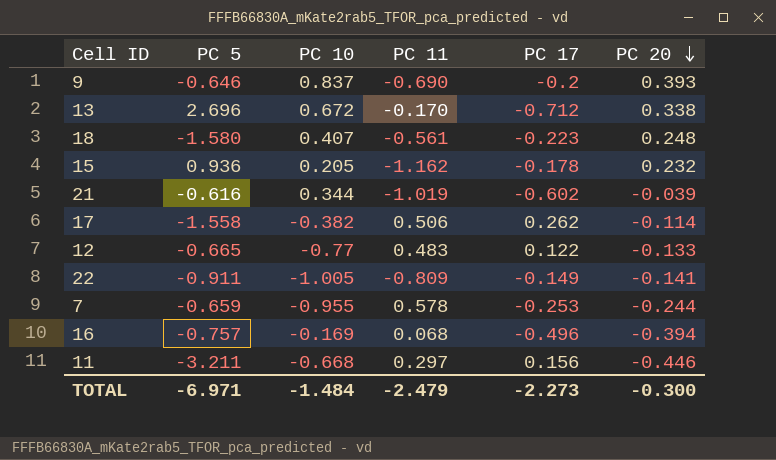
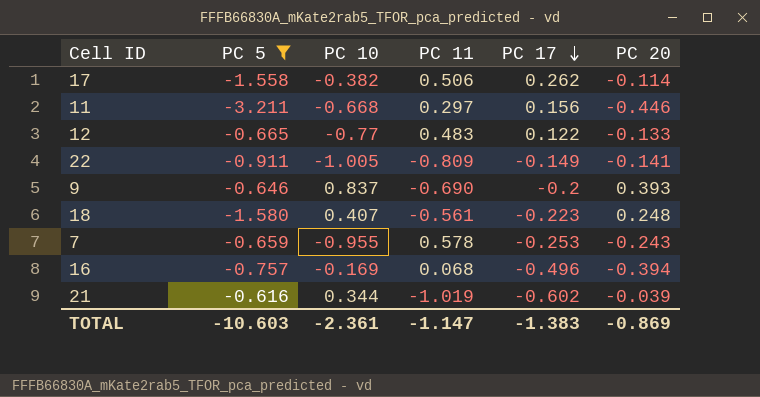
filter: none -> PC 5 <= -0.616
row order: PC 20 descending -> PC 17 descending
7 | PC 20: -0.244 -> -0.243
TOTAL | PC 5: -6.971 -> -10.603
TOTAL | PC 10: -1.484 -> -2.361
TOTAL | PC 11: -2.479 -> -1.147
TOTAL | PC 17: -2.273 -> -1.383
TOTAL | PC 20: -0.300 -> -0.869

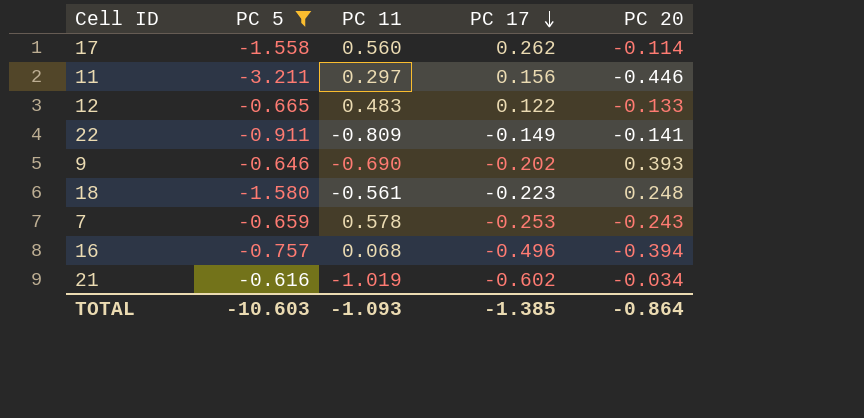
column PC 10 | position: 3 -> none
17 | PC 11: 0.506 -> 0.560
9 | PC 17: -0.2 -> -0.202
21 | PC 20: -0.039 -> -0.034
TOTAL | PC 11: -1.147 -> -1.093
TOTAL | PC 17: -1.383 -> -1.385
TOTAL | PC 20: -0.869 -> -0.864

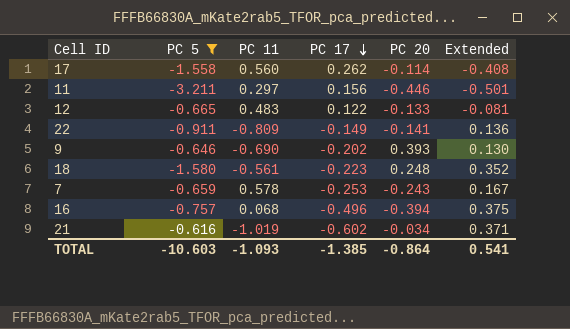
column Extended | formula: none -> [PC 5] * [PC 17]

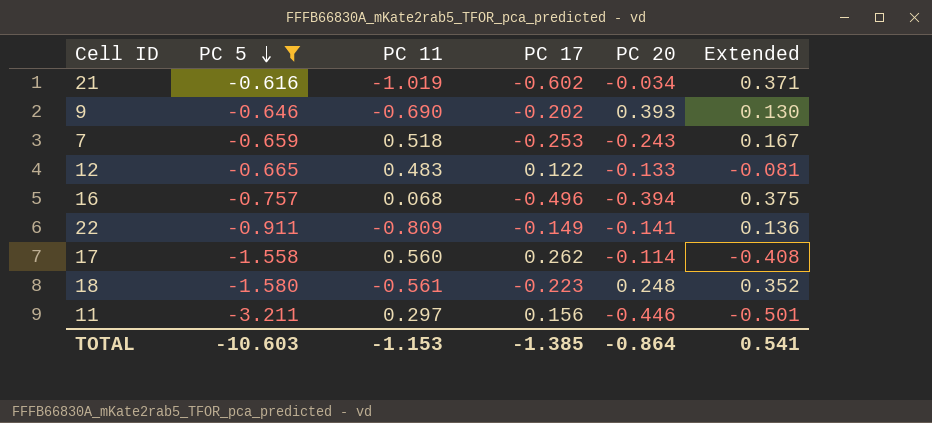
row order: PC 17 descending -> PC 5 descending
7 | PC 11: 0.578 -> 0.518
TOTAL | PC 11: -1.093 -> -1.153

